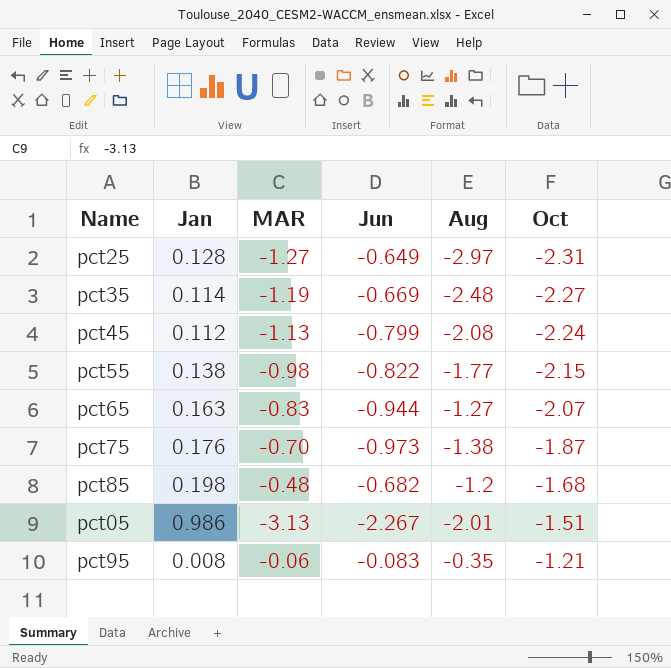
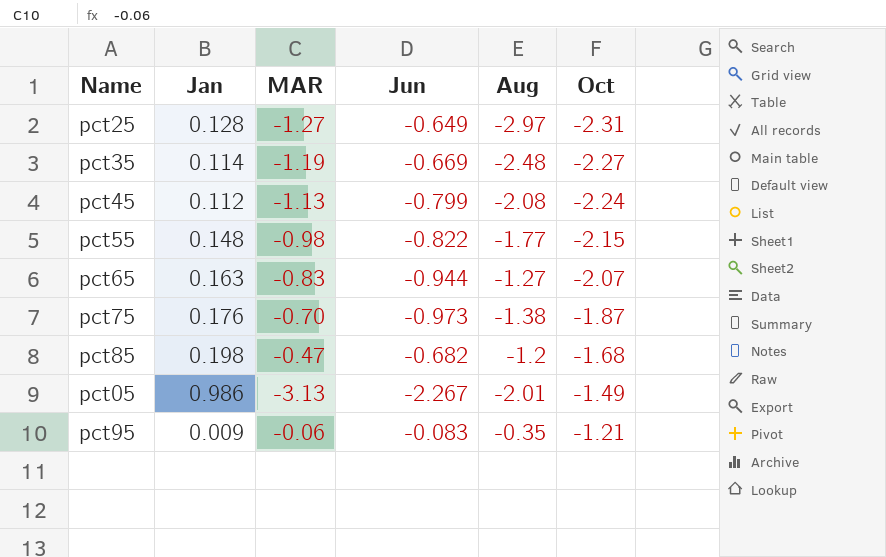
pct55 | Jan: 0.138 -> 0.148
pct85 | MAR: -0.48 -> -0.47
pct05 | Oct: -1.51 -> -1.49
pct95 | Jan: 0.008 -> 0.009

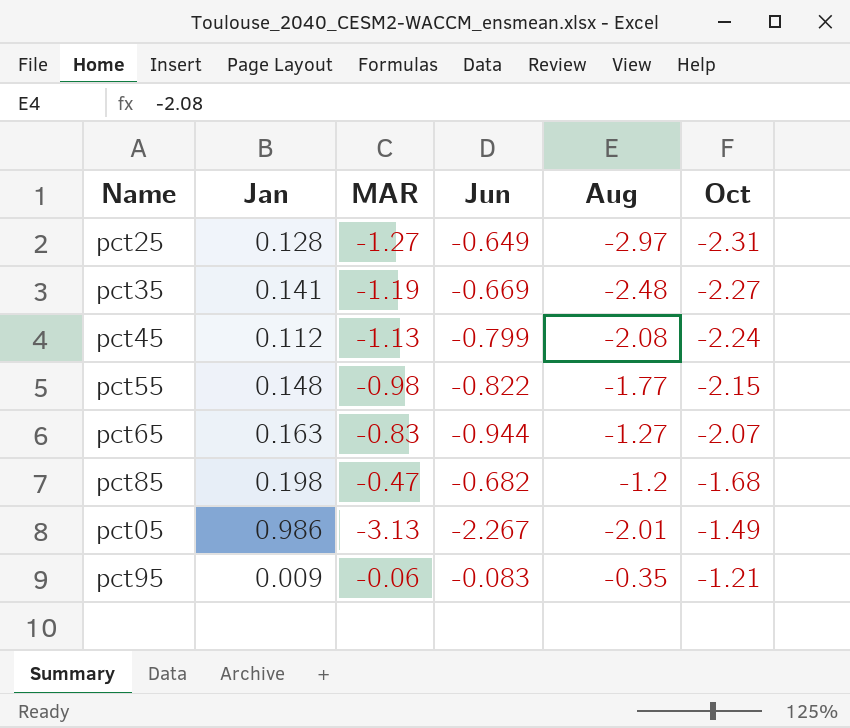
row pct75: 0.176 | -0.70 | -0.973 | -1.38 | -1.87 -> none
pct35 | Jan: 0.114 -> 0.141

